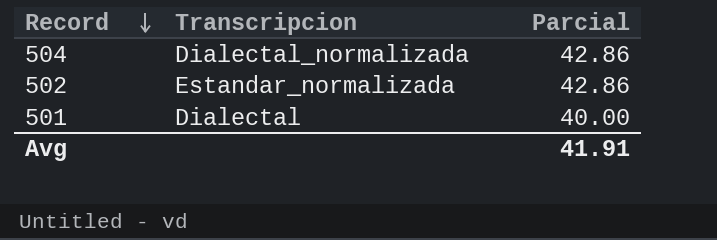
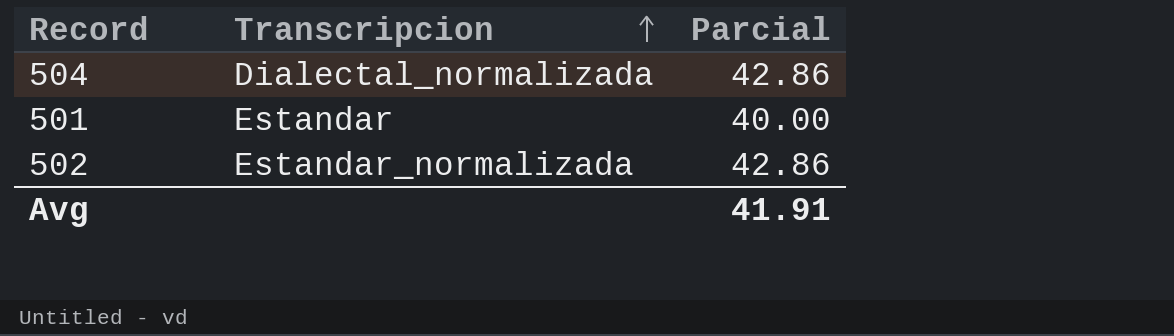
row order: Record descending -> Transcripcion ascending
501 | Transcripcion: Dialectal -> Estandar

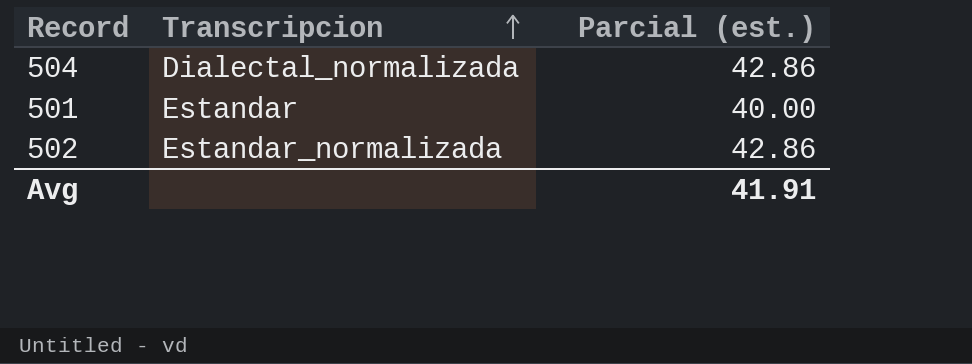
column name: Parcial -> Parcial (est.)

